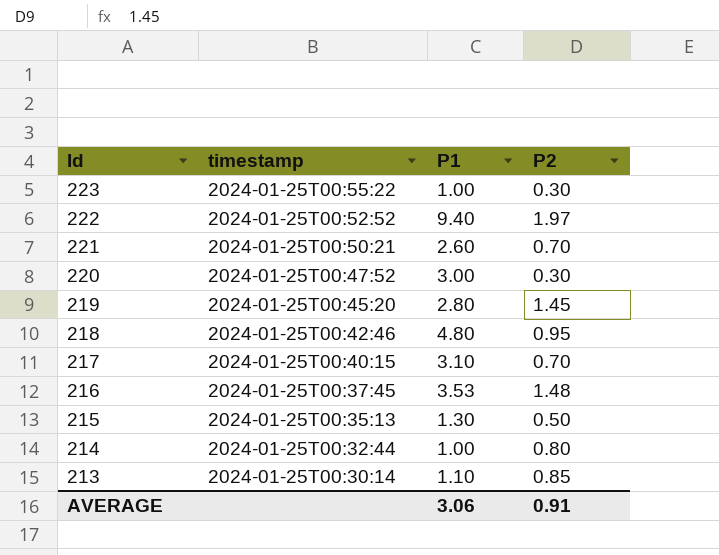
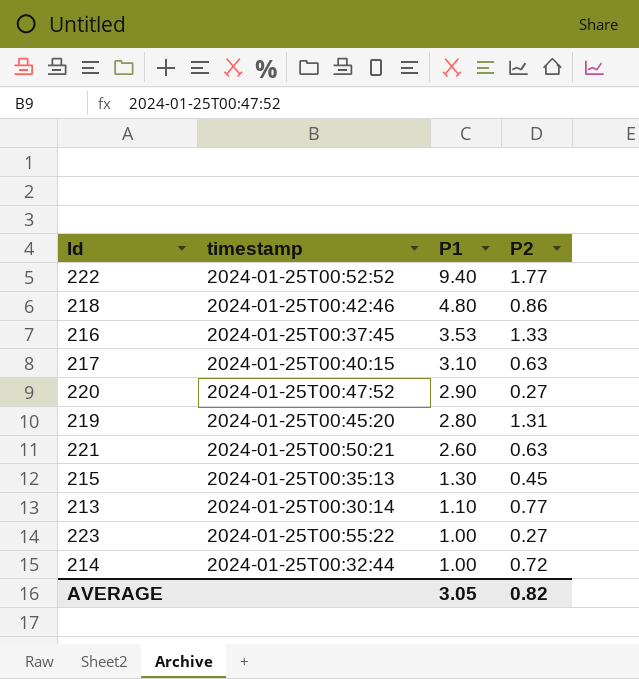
row order: Id descending -> P1 descending
222 | P2: 1.97 -> 1.77
218 | P2: 0.95 -> 0.86
216 | P2: 1.48 -> 1.33
217 | P2: 0.70 -> 0.63
220 | P1: 3.00 -> 2.90
220 | P2: 0.30 -> 0.27
219 | P2: 1.45 -> 1.31
221 | P2: 0.70 -> 0.63
215 | P2: 0.50 -> 0.45
213 | P2: 0.85 -> 0.77
223 | P2: 0.30 -> 0.27
214 | P2: 0.80 -> 0.72
AVERAGE | P1: 3.06 -> 3.05
AVERAGE | P2: 0.91 -> 0.82

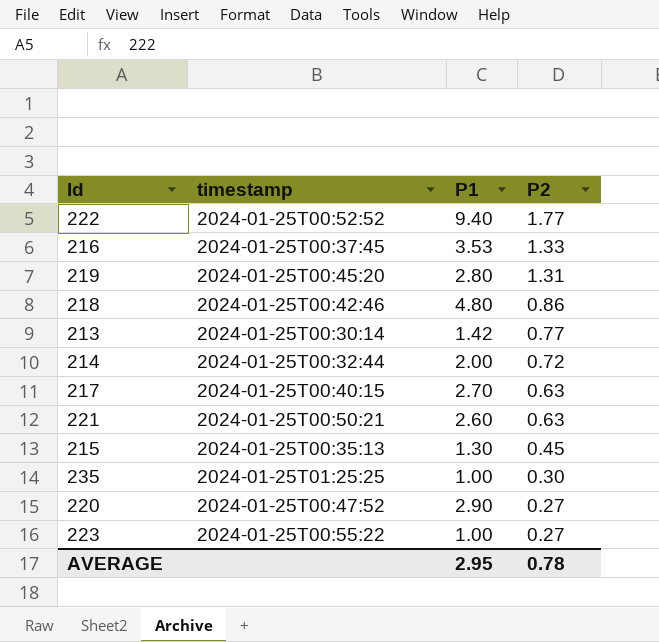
row order: P1 descending -> P2 descending
213 | P1: 1.10 -> 1.42
214 | P1: 1.00 -> 2.00
217 | P1: 3.10 -> 2.70
row 235: none -> 2024-01-25T01:25:25 | 1.00 | 0.30
AVERAGE | P1: 3.05 -> 2.95
AVERAGE | P2: 0.82 -> 0.78

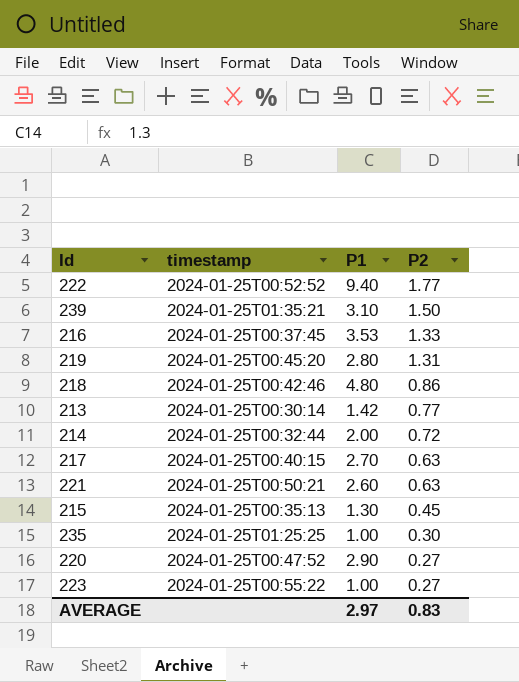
row 239: none -> 2024-01-25T01:35:21 | 3.10 | 1.50
AVERAGE | P1: 2.95 -> 2.97
AVERAGE | P2: 0.78 -> 0.83

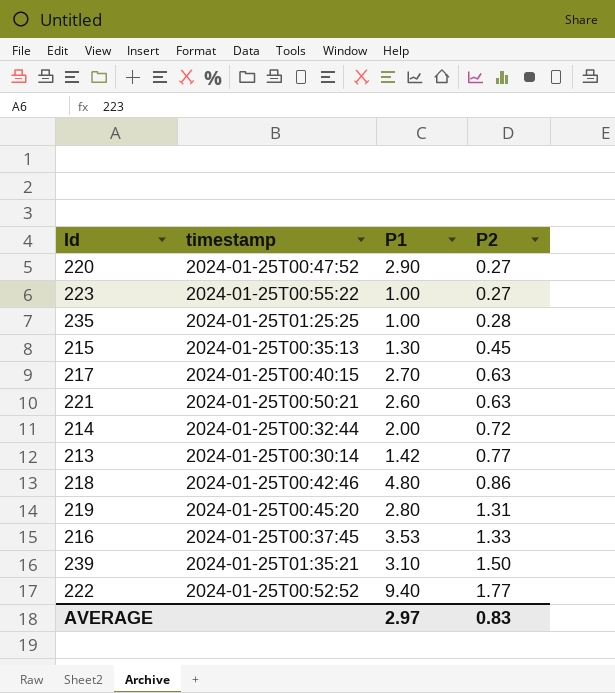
row order: P2 descending -> P2 ascending
235 | P2: 0.30 -> 0.28

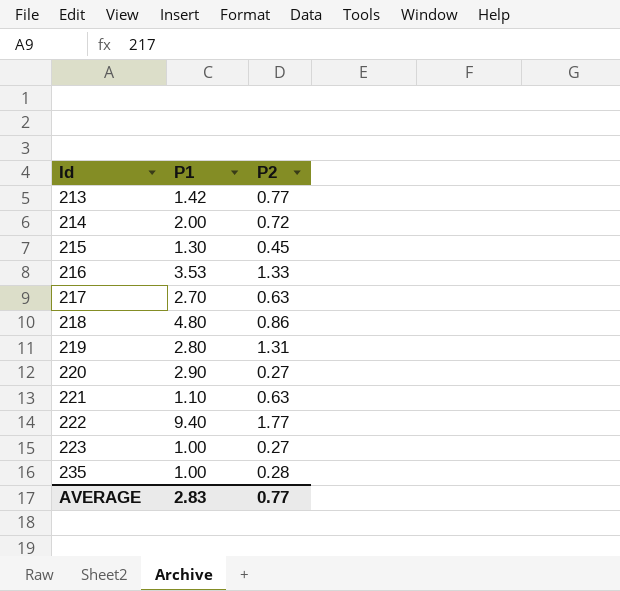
row order: P2 ascending -> Id ascending
column timestamp | position: 2 -> none
row 239: 2024-01-25T01:35:21 | 3.10 | 1.50 -> none
221 | P1: 2.60 -> 1.10
AVERAGE | P1: 2.97 -> 2.83
AVERAGE | P2: 0.83 -> 0.77

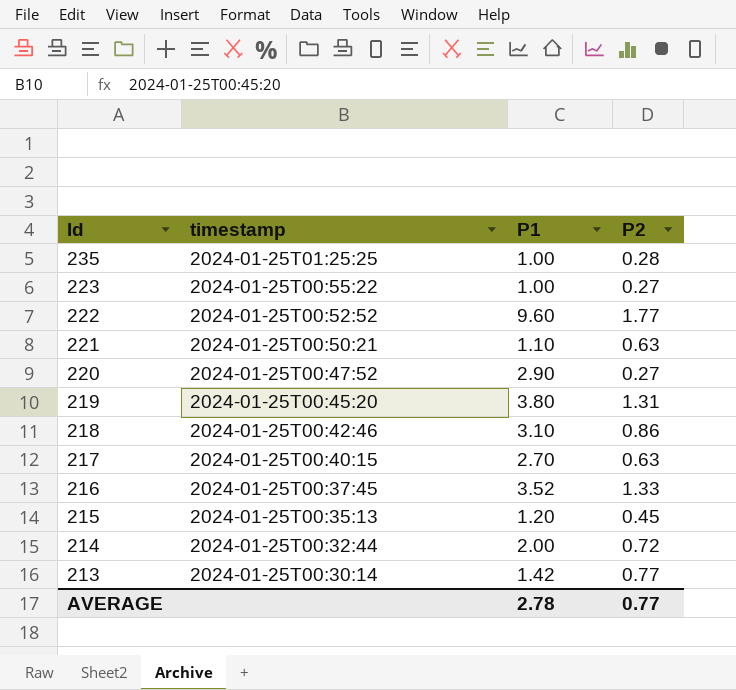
row order: Id ascending -> Id descending
column timestamp | position: none -> 2
222 | P1: 9.40 -> 9.60
219 | P1: 2.80 -> 3.80
218 | P1: 4.80 -> 3.10
216 | P1: 3.53 -> 3.52
215 | P1: 1.30 -> 1.20
AVERAGE | P1: 2.83 -> 2.78

